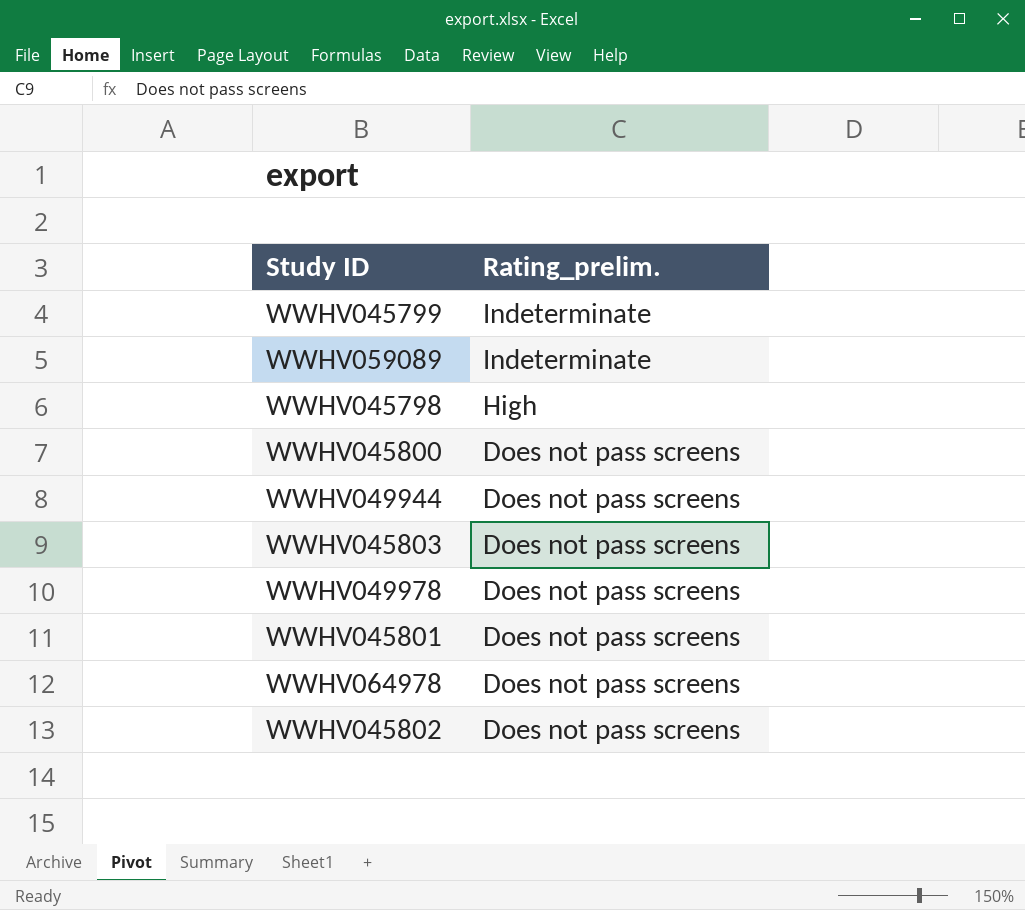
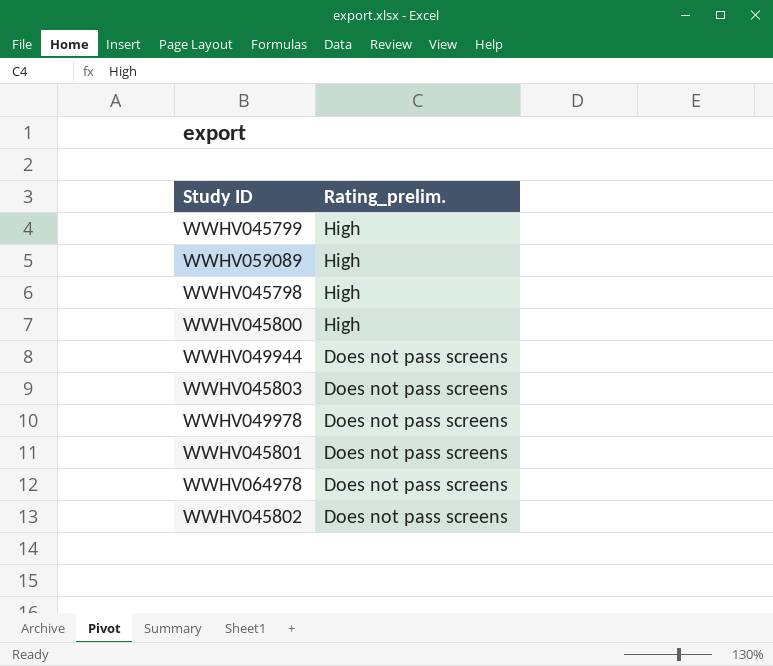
WWHV045799 | Rating_prelim.: Indeterminate -> High
WWHV059089 | Rating_prelim.: Indeterminate -> High
WWHV045800 | Rating_prelim.: Does not pass screens -> High

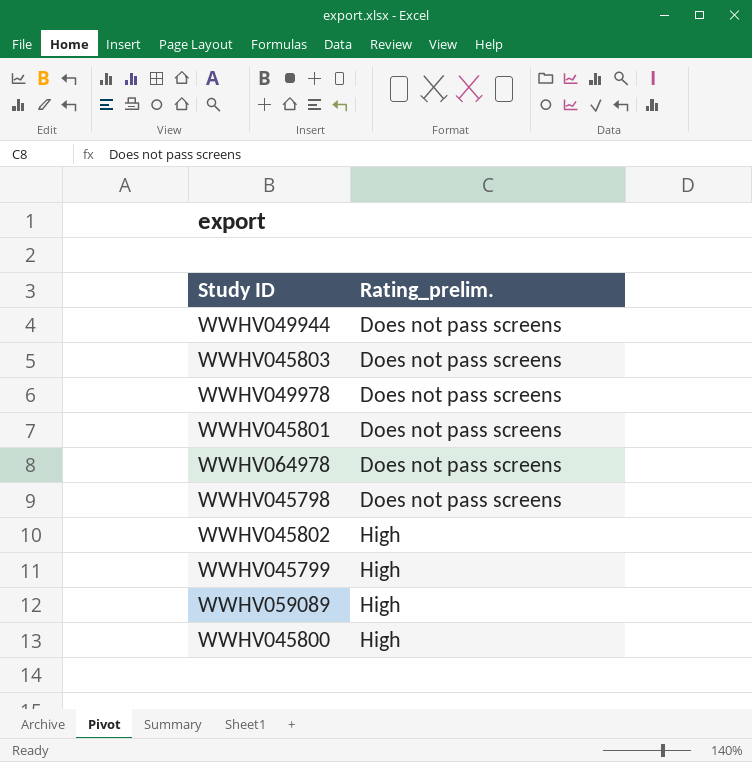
row order: Rating_prelim. descending -> Rating_prelim. ascending
WWHV045798 | Rating_prelim.: High -> Does not pass screens
WWHV045802 | Rating_prelim.: Does not pass screens -> High

